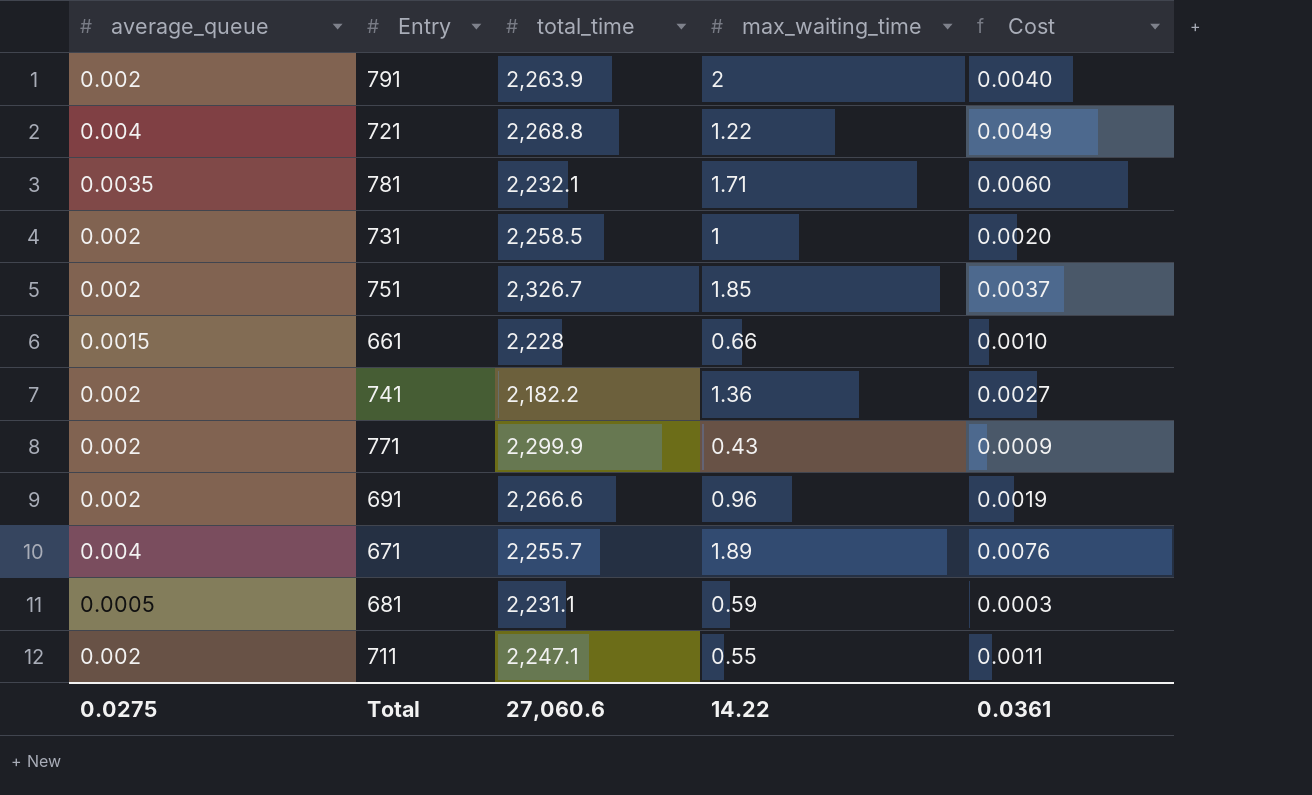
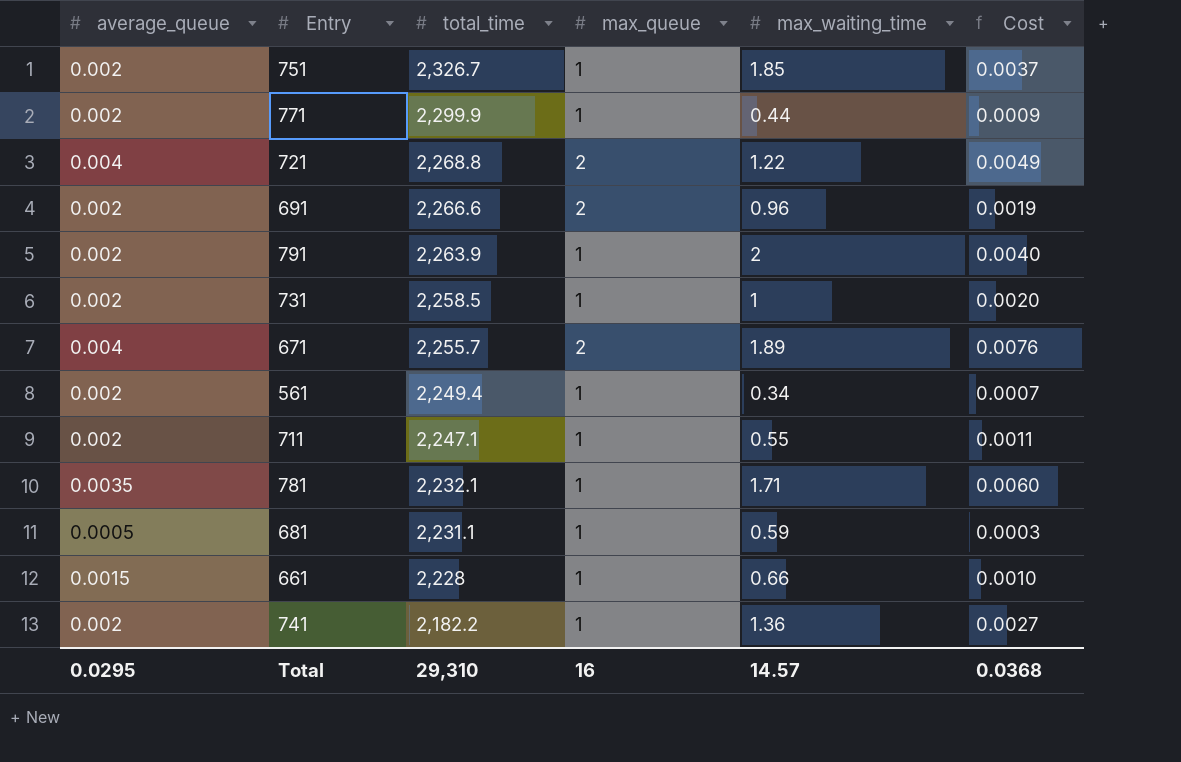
row order: none -> total_time descending
column max_queue | position: none -> 4
771 | max_waiting_time: 0.43 -> 0.44
row 561: none -> 0.002 | 2,249.4 | 1 | 0.34 | 0.0007
Total | average_queue: 0.0275 -> 0.0295
Total | total_time: 27,060.6 -> 29,310
Total | max_waiting_time: 14.22 -> 14.57
Total | Cost: 0.0361 -> 0.0368

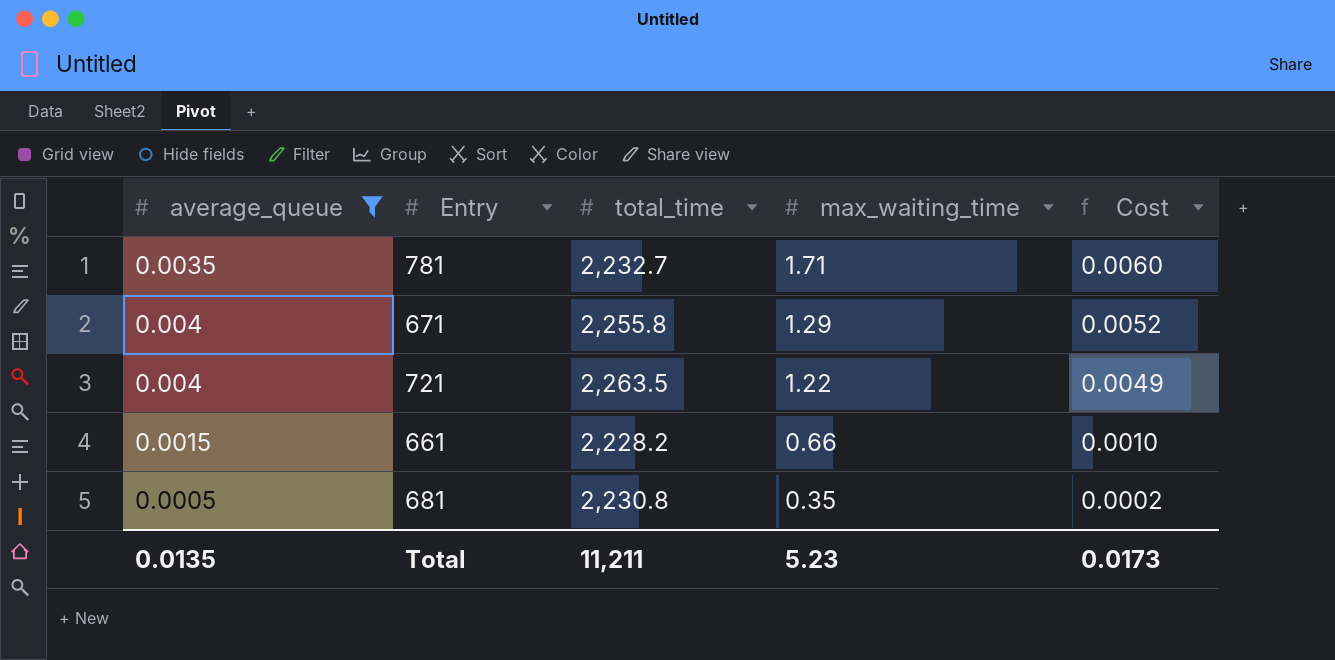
filter: none -> average_queue != 0.002
row order: total_time descending -> max_waiting_time descending
column max_queue | position: 4 -> none
781 | total_time: 2,232.1 -> 2,232.7
671 | total_time: 2,255.7 -> 2,255.8
671 | max_waiting_time: 1.89 -> 1.29
671 | Cost: 0.0076 -> 0.0052
721 | total_time: 2,268.8 -> 2,263.5
661 | total_time: 2,228 -> 2,228.2
681 | total_time: 2,231.1 -> 2,230.8
681 | max_waiting_time: 0.59 -> 0.35
681 | Cost: 0.0003 -> 0.0002
Total | average_queue: 0.0295 -> 0.0135
Total | total_time: 29,310 -> 11,211
Total | max_waiting_time: 14.57 -> 5.23
Total | Cost: 0.0368 -> 0.0173

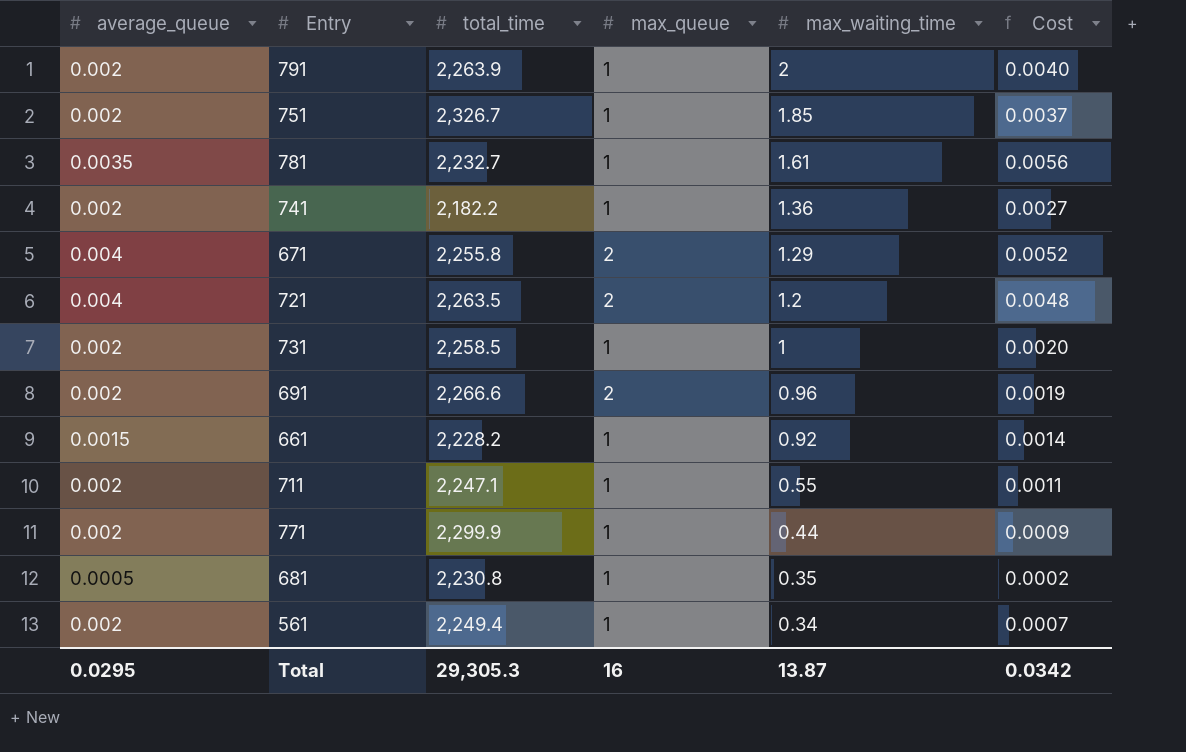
filter: average_queue != 0.002 -> none
column max_queue | position: none -> 4
781 | max_waiting_time: 1.71 -> 1.61
781 | Cost: 0.0060 -> 0.0056
721 | max_waiting_time: 1.22 -> 1.2
721 | Cost: 0.0049 -> 0.0048
661 | max_waiting_time: 0.66 -> 0.92
661 | Cost: 0.0010 -> 0.0014
Total | average_queue: 0.0135 -> 0.0295
Total | total_time: 11,211 -> 29,305.3
Total | max_waiting_time: 5.23 -> 13.87
Total | Cost: 0.0173 -> 0.0342

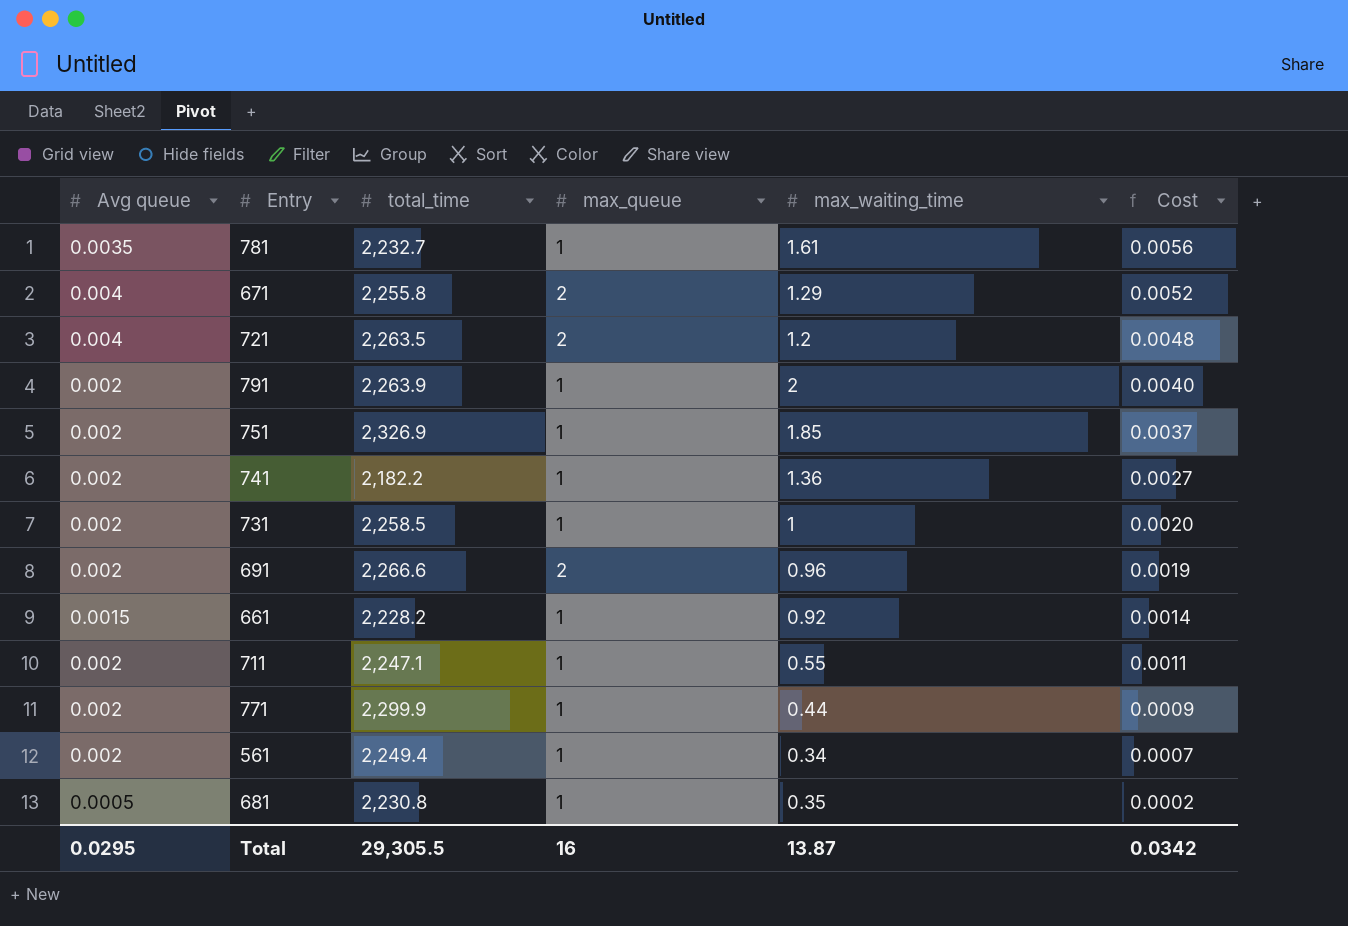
row order: max_waiting_time descending -> Cost descending
column name: average_queue -> Avg queue
751 | total_time: 2,326.7 -> 2,326.9
Total | total_time: 29,305.3 -> 29,305.5

